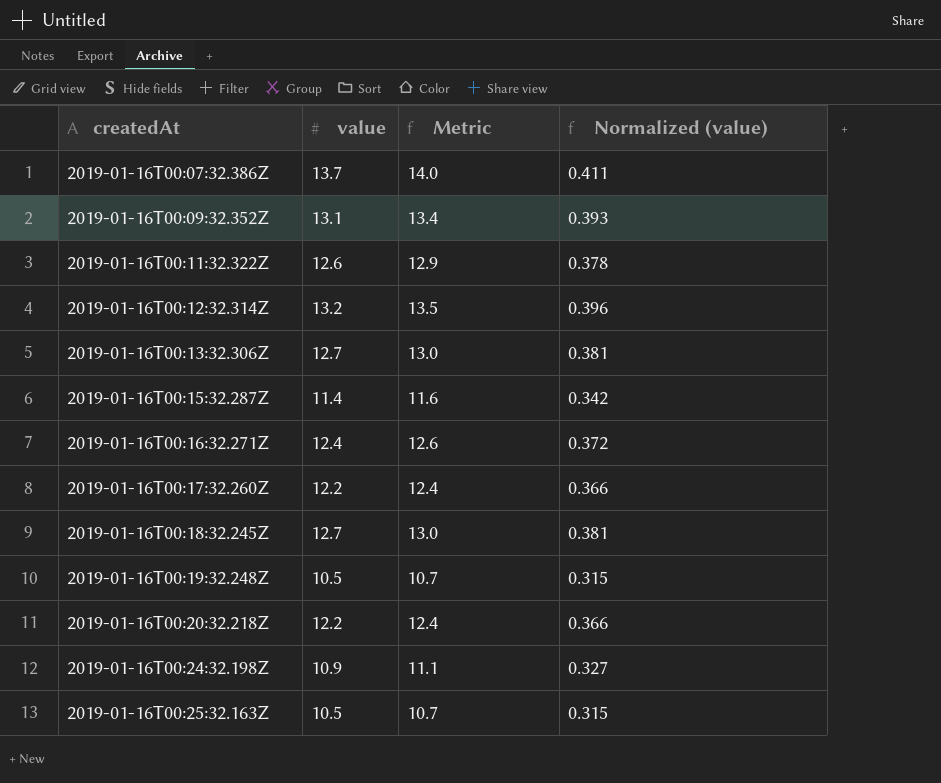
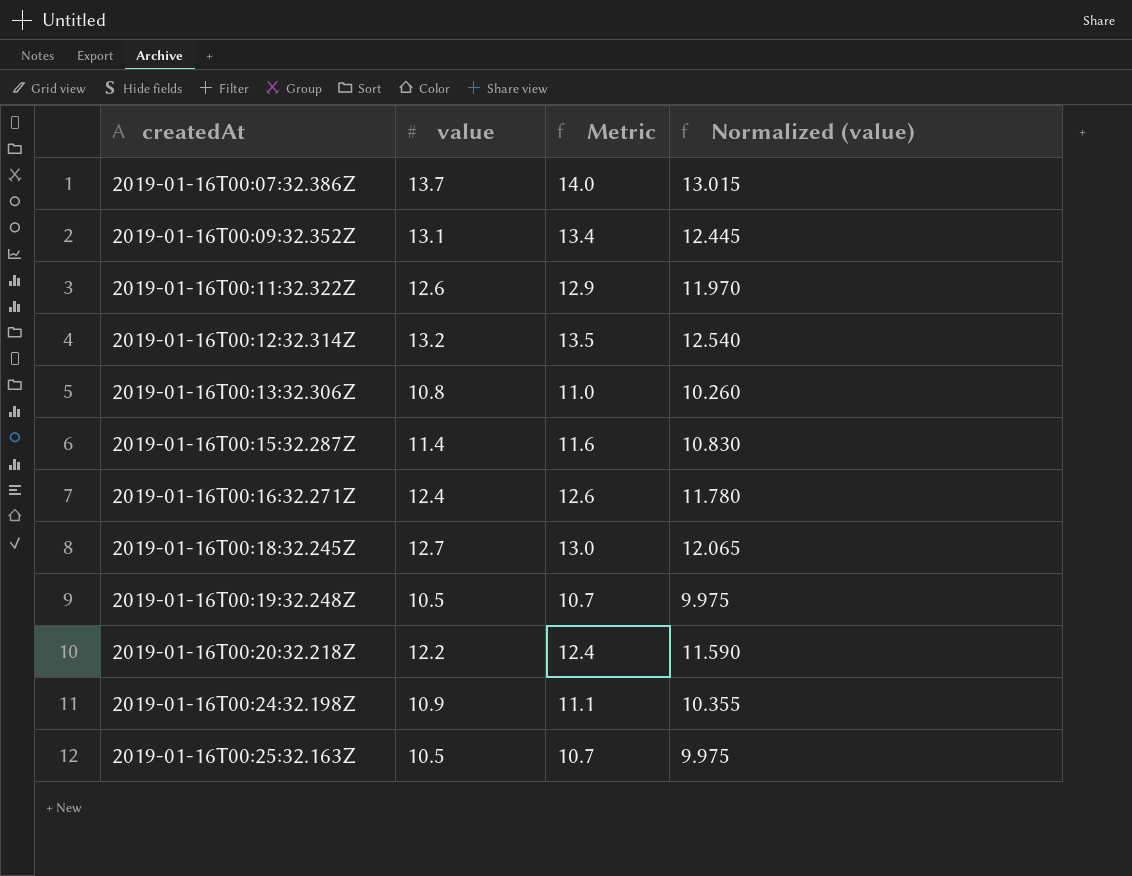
column Normalized (value) | formula: [value] * 0.03 -> [value] * 0.95
row 2019-01-16T00:17:32.260Z: 12.2 | 12.4 | 0.366 -> none
2019-01-16T00:13:32.306Z | value: 12.7 -> 10.8
2019-01-16T00:13:32.306Z | Metric: 13.0 -> 11.0

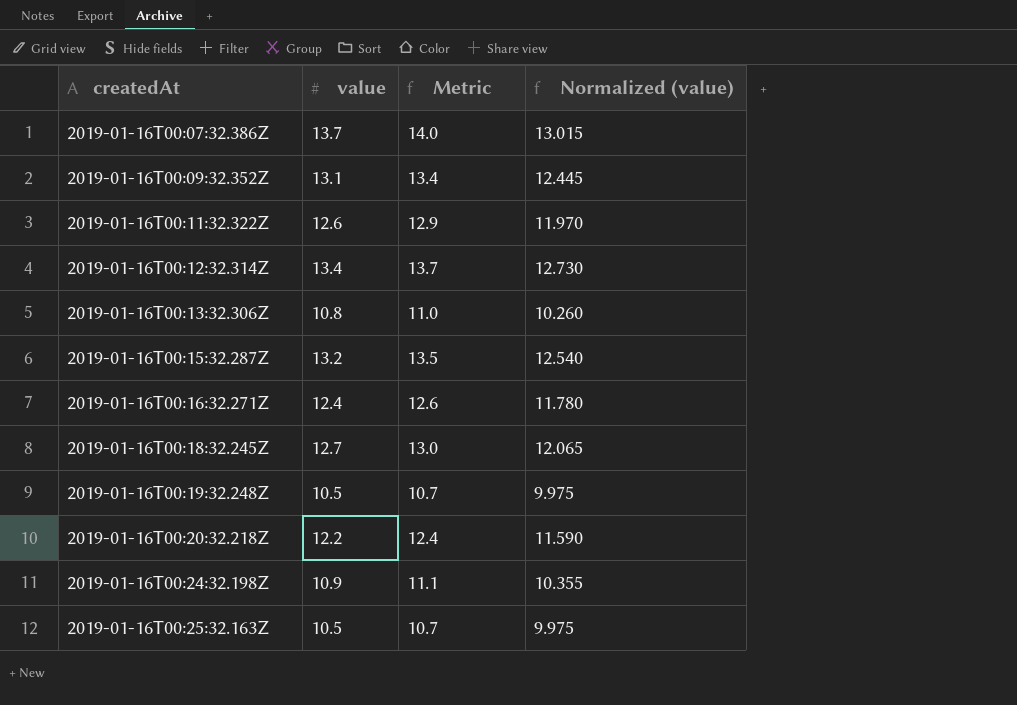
2019-01-16T00:12:32.314Z | value: 13.2 -> 13.4
2019-01-16T00:12:32.314Z | Metric: 13.5 -> 13.7
2019-01-16T00:12:32.314Z | Normalized (value): 12.540 -> 12.730
2019-01-16T00:15:32.287Z | value: 11.4 -> 13.2
2019-01-16T00:15:32.287Z | Metric: 11.6 -> 13.5
2019-01-16T00:15:32.287Z | Normalized (value): 10.830 -> 12.540

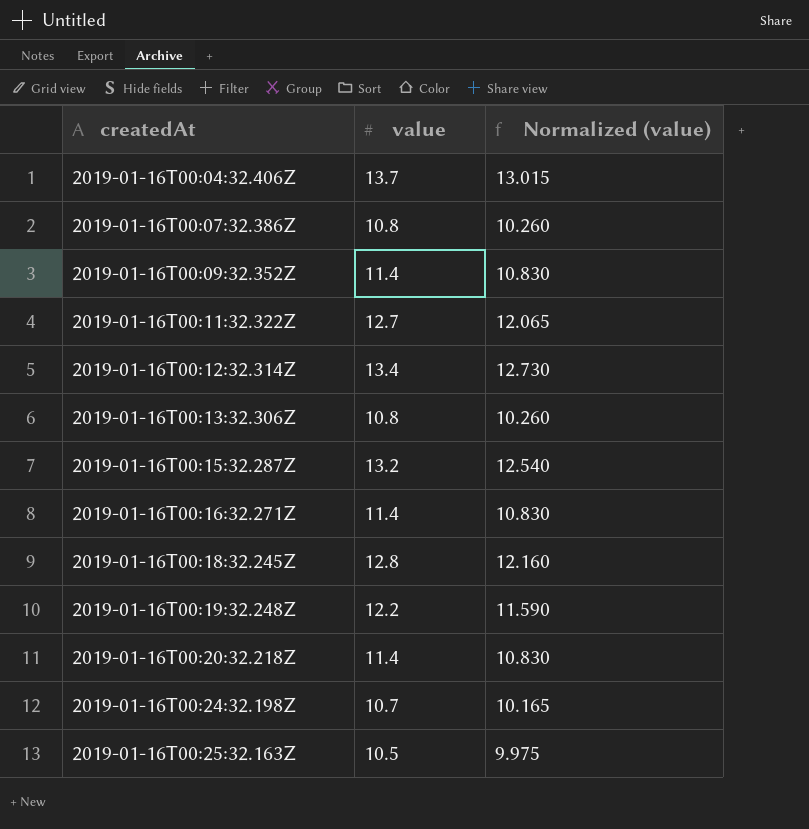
column Metric | formula: [value] * 1.02 -> none
row 2019-01-16T00:04:32.406Z: none -> 13.7 | 13.015
2019-01-16T00:07:32.386Z | value: 13.7 -> 10.8
2019-01-16T00:07:32.386Z | Normalized (value): 13.015 -> 10.260
2019-01-16T00:09:32.352Z | value: 13.1 -> 11.4
2019-01-16T00:09:32.352Z | Normalized (value): 12.445 -> 10.830
2019-01-16T00:11:32.322Z | value: 12.6 -> 12.7
2019-01-16T00:11:32.322Z | Normalized (value): 11.970 -> 12.065
2019-01-16T00:16:32.271Z | value: 12.4 -> 11.4
2019-01-16T00:16:32.271Z | Normalized (value): 11.780 -> 10.830
2019-01-16T00:18:32.245Z | value: 12.7 -> 12.8
2019-01-16T00:18:32.245Z | Normalized (value): 12.065 -> 12.160
2019-01-16T00:19:32.248Z | value: 10.5 -> 12.2
2019-01-16T00:19:32.248Z | Normalized (value): 9.975 -> 11.590
2019-01-16T00:20:32.218Z | value: 12.2 -> 11.4
2019-01-16T00:20:32.218Z | Normalized (value): 11.590 -> 10.830
2019-01-16T00:24:32.198Z | value: 10.9 -> 10.7
2019-01-16T00:24:32.198Z | Normalized (value): 10.355 -> 10.165

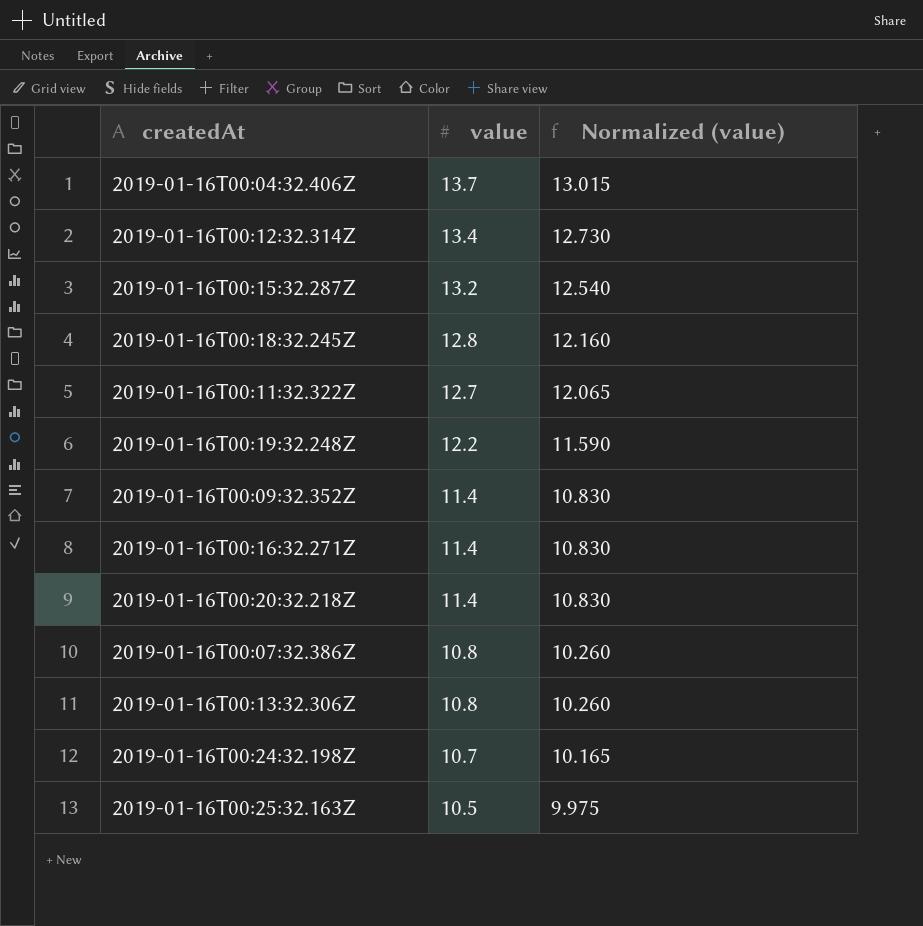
row order: createdAt ascending -> value descending

